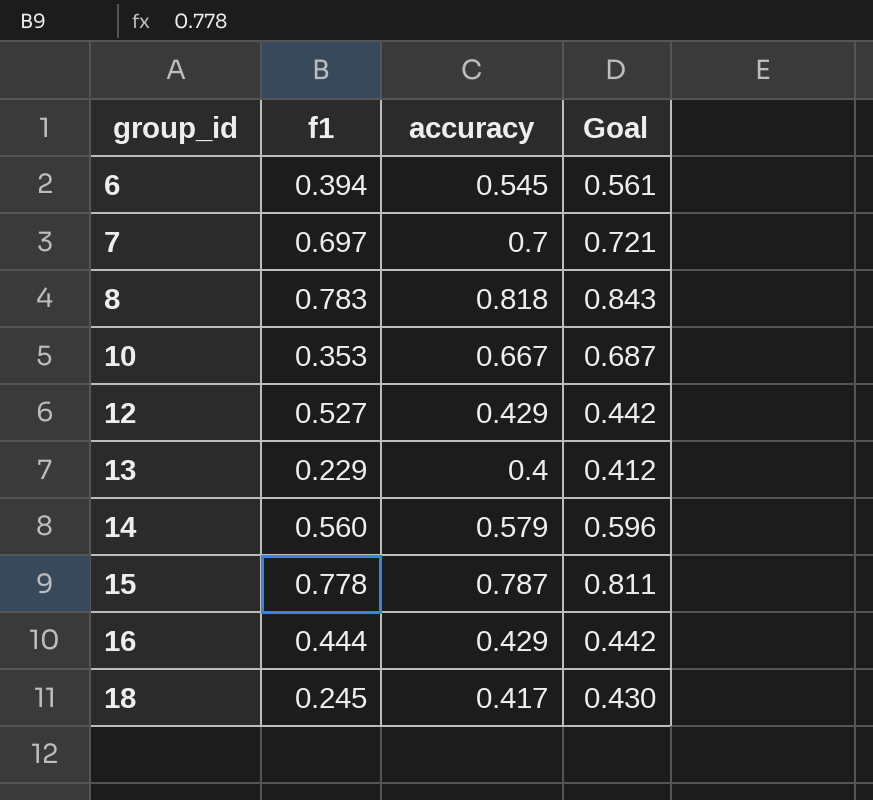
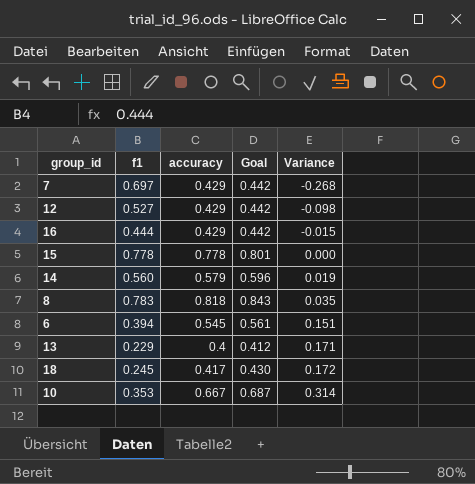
row order: group_id ascending -> Variance ascending
column Variance | formula: none -> [accuracy] - [f1]
7 | accuracy: 0.7 -> 0.429
7 | Goal: 0.721 -> 0.442
15 | accuracy: 0.787 -> 0.778
15 | Goal: 0.811 -> 0.801

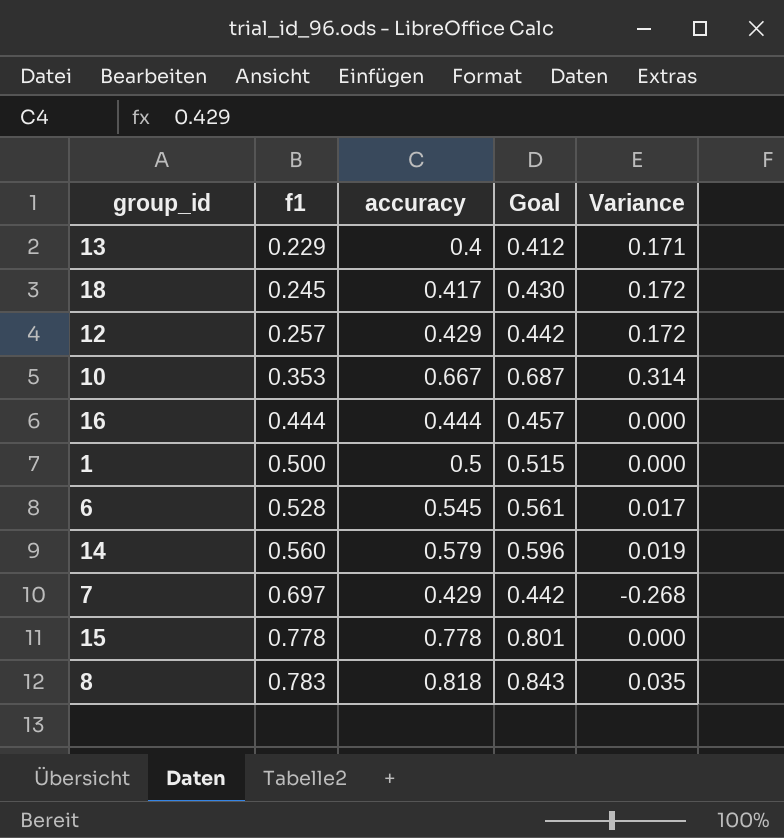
row order: Variance ascending -> f1 ascending
12 | f1: 0.527 -> 0.257
12 | Variance: -0.098 -> 0.172
16 | accuracy: 0.429 -> 0.444
16 | Goal: 0.442 -> 0.457
16 | Variance: -0.015 -> 0.000
row 1: none -> 0.500 | 0.5 | 0.515 | 0.000
6 | f1: 0.394 -> 0.528
6 | Variance: 0.151 -> 0.017

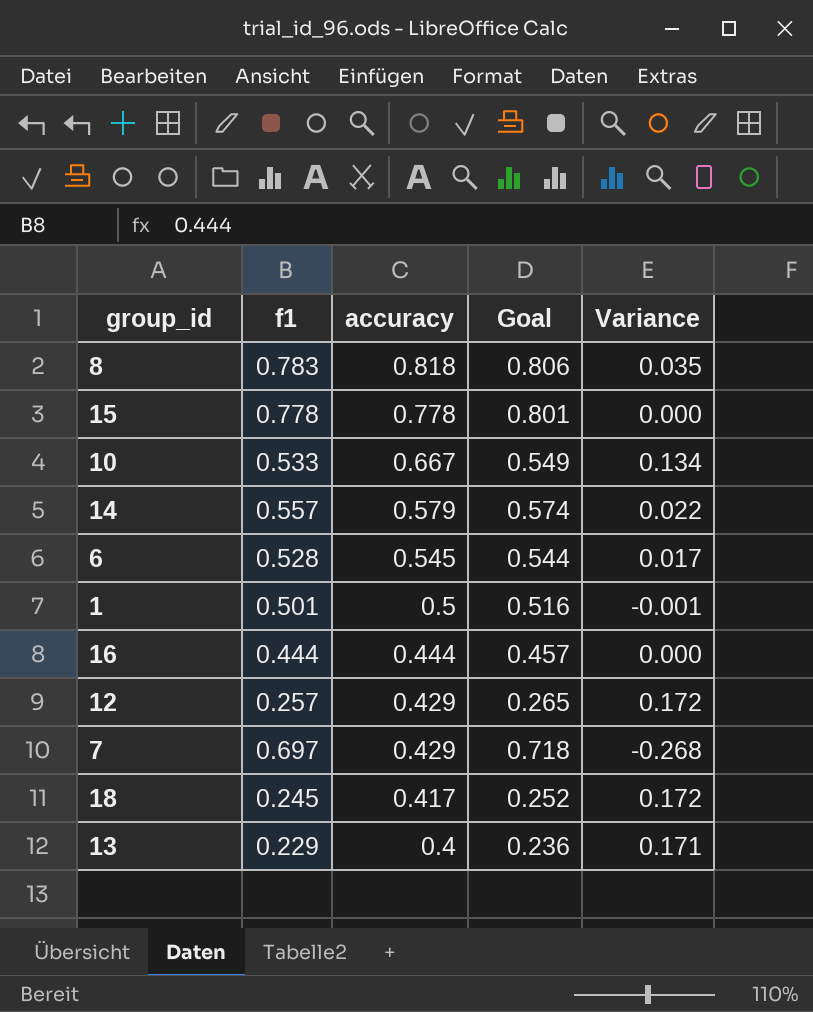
row order: f1 ascending -> accuracy descending
column Goal | formula: [accuracy] * 1.03 -> [f1] * 1.03
10 | f1: 0.353 -> 0.533
10 | Variance: 0.314 -> 0.134
14 | f1: 0.560 -> 0.557
14 | Variance: 0.019 -> 0.022
1 | f1: 0.500 -> 0.501
1 | Variance: 0.000 -> -0.001

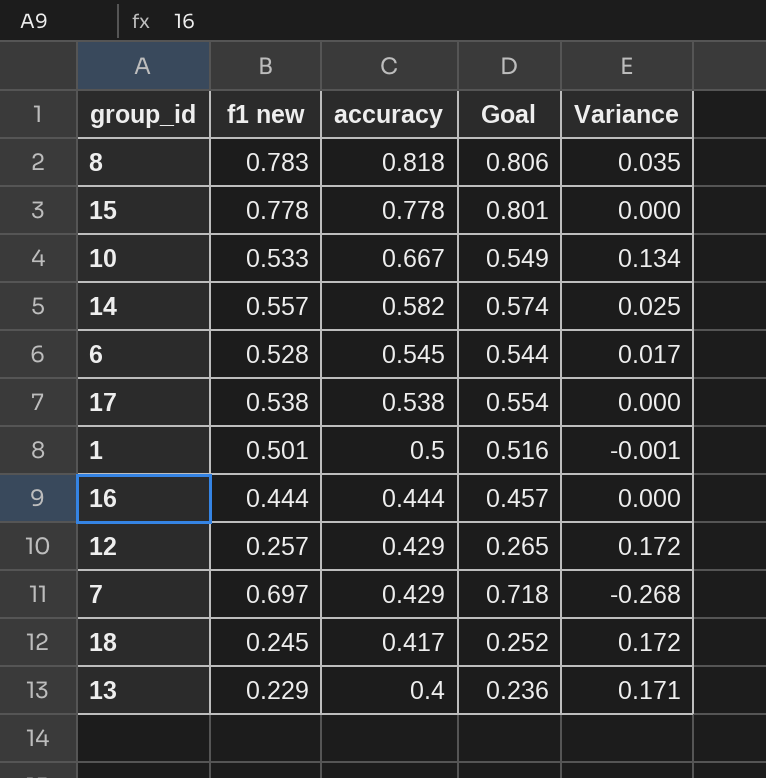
column name: f1 -> f1 new
14 | accuracy: 0.579 -> 0.582
14 | Variance: 0.022 -> 0.025
row 17: none -> 0.538 | 0.538 | 0.554 | 0.000

